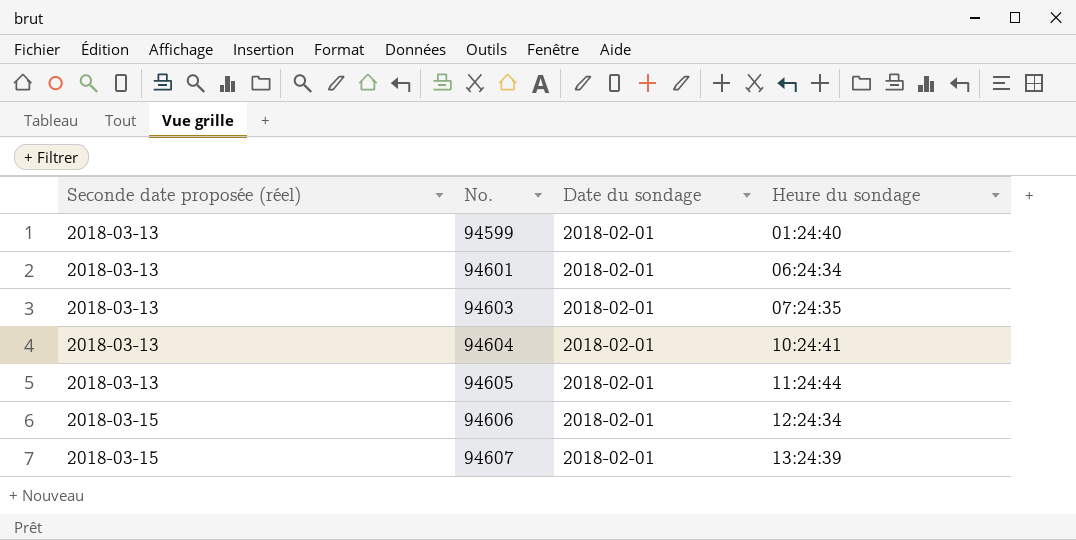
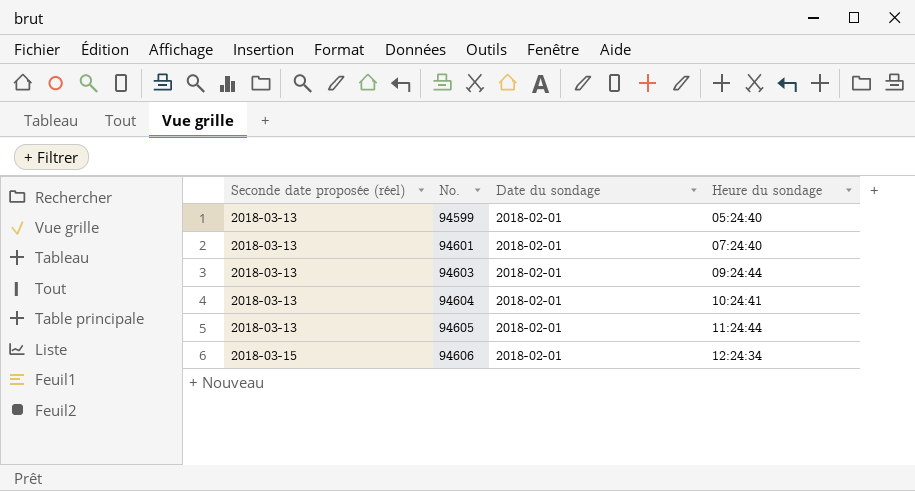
row 94607: 2018-03-15 | 2018-02-01 | 13:24:39 -> none
94599 | Heure du sondage: 01:24:40 -> 05:24:40
94601 | Heure du sondage: 06:24:34 -> 07:24:40
94603 | Heure du sondage: 07:24:35 -> 09:24:44

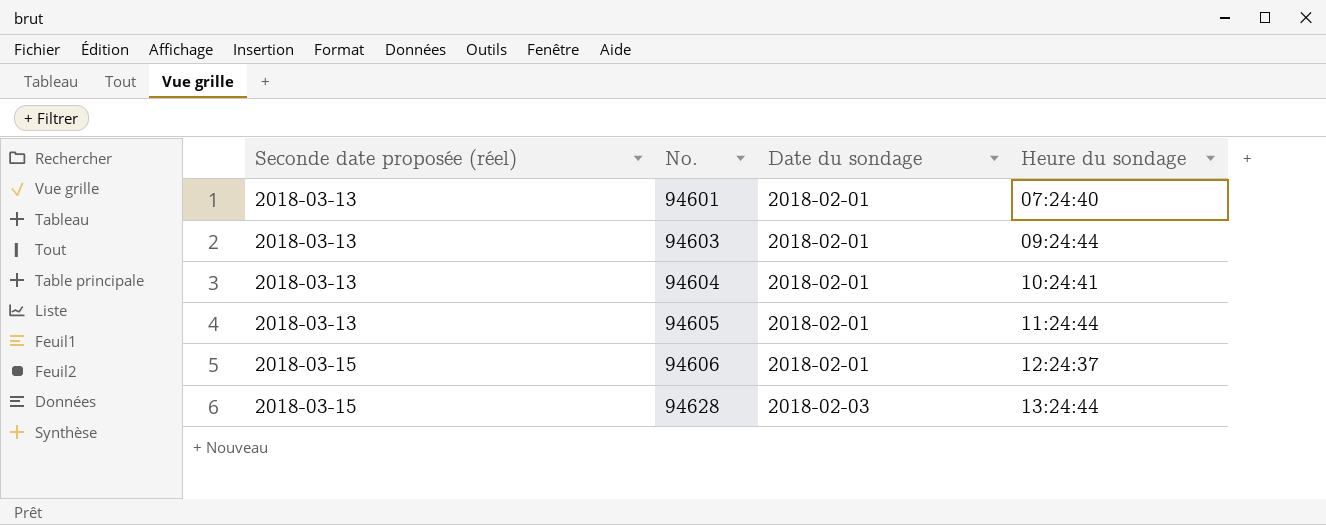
row 94599: 2018-03-13 | 2018-02-01 | 05:24:40 -> none
94606 | Heure du sondage: 12:24:34 -> 12:24:37
row 94628: none -> 2018-03-15 | 2018-02-03 | 13:24:44

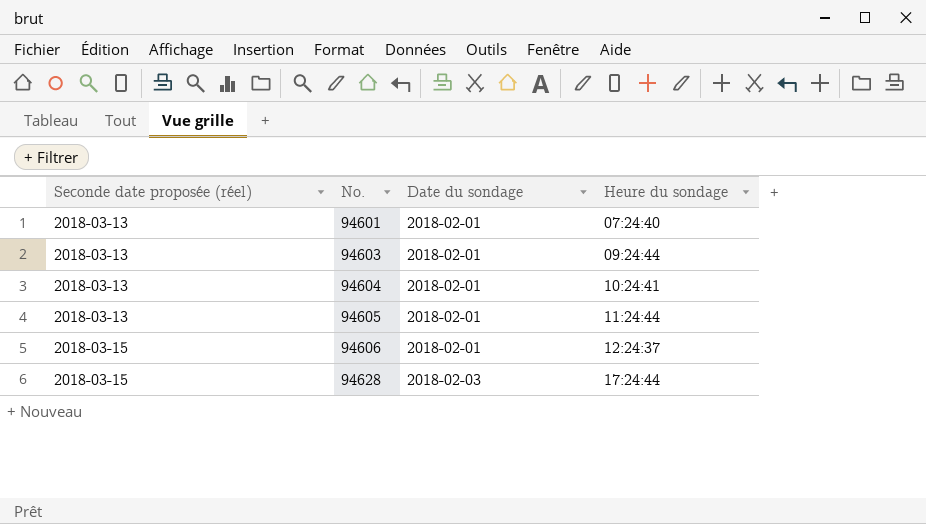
94628 | Heure du sondage: 13:24:44 -> 17:24:44

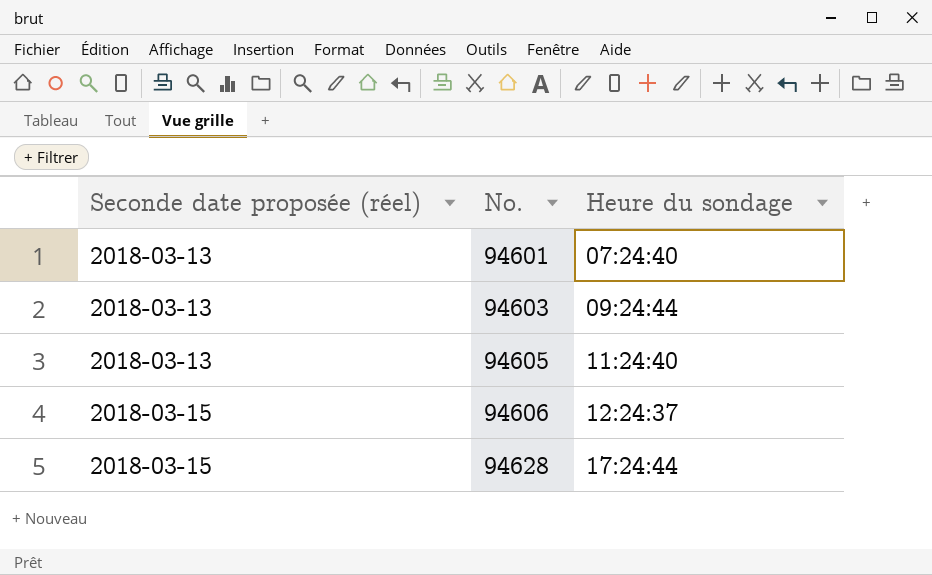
column Date du sondage | position: 3 -> none
row 94604: 2018-03-13 | 2018-02-01 | 10:24:41 -> none
94605 | Heure du sondage: 11:24:44 -> 11:24:40

